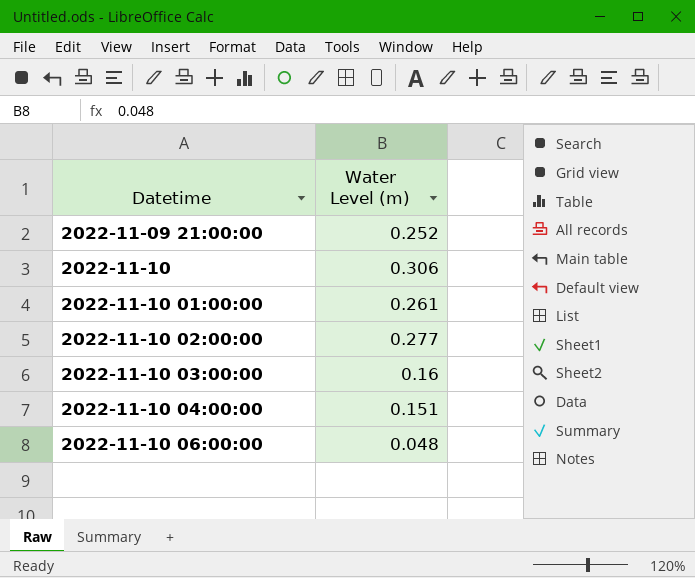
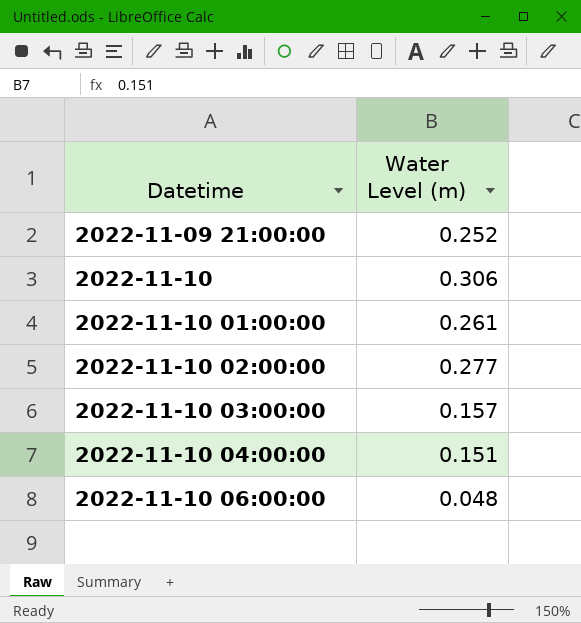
2022-11-10 03:00:00 | Water Level (m): 0.16 -> 0.157

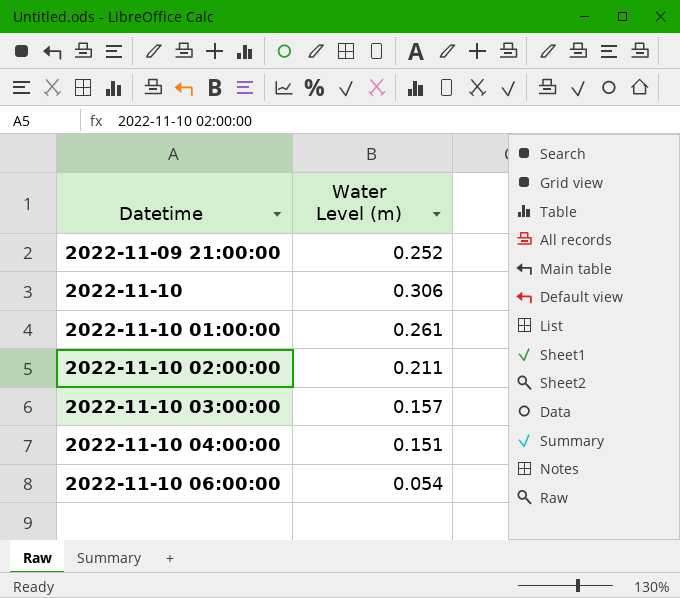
2022-11-10 02:00:00 | Water Level (m): 0.277 -> 0.211
2022-11-10 06:00:00 | Water Level (m): 0.048 -> 0.054

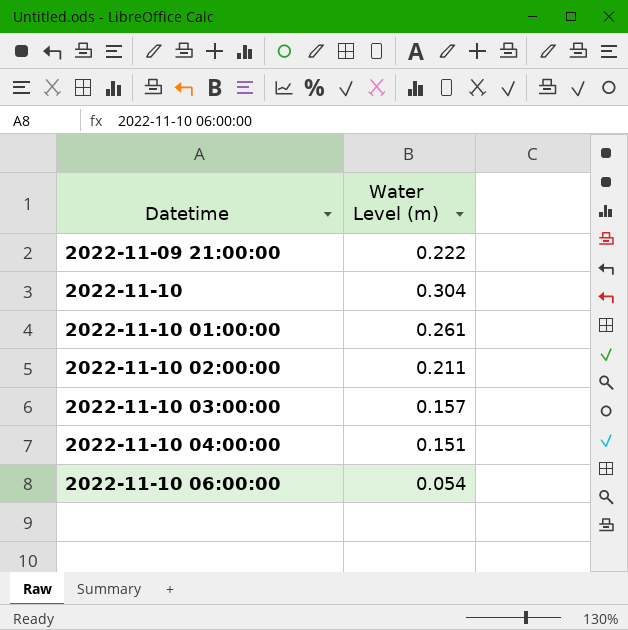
2022-11-09 21:00:00 | Water Level (m): 0.252 -> 0.222
2022-11-10 | Water Level (m): 0.306 -> 0.304

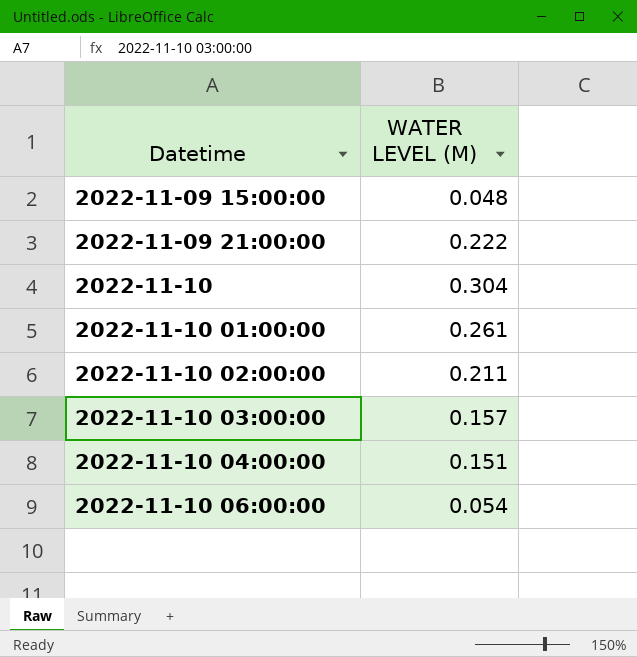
column name: Water Level (m) -> WATER LEVEL (M)
row 2022-11-09 15:00:00: none -> 0.048

